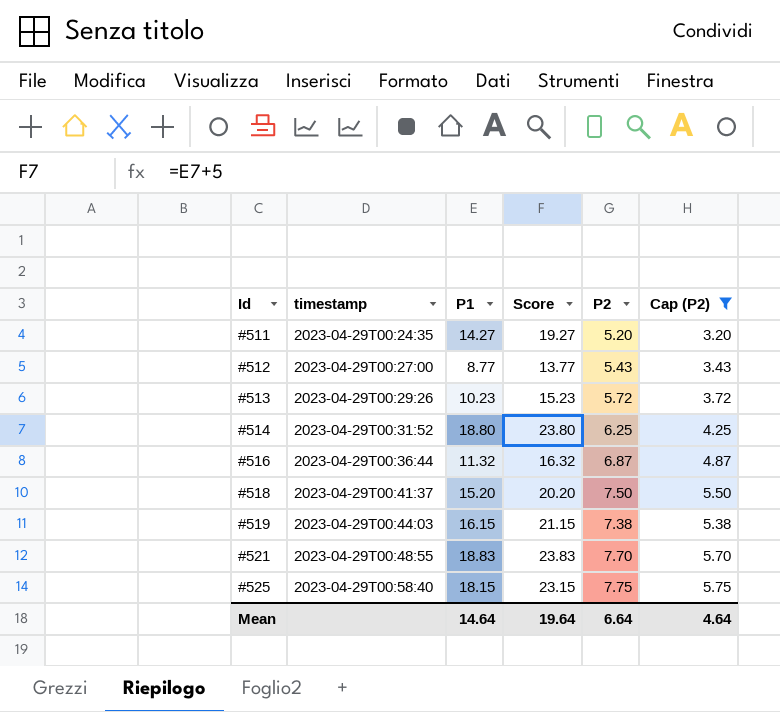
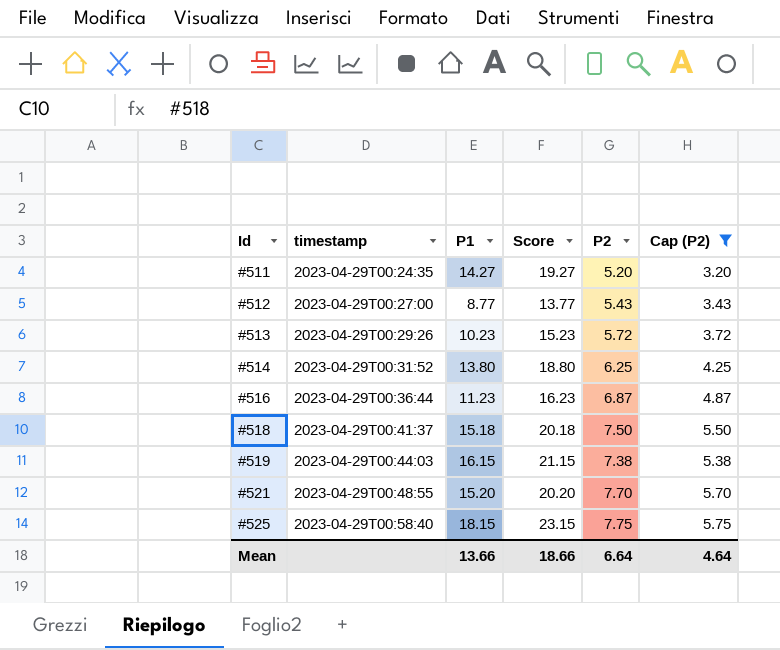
#514 | P1: 18.80 -> 13.80
#514 | Score: 23.80 -> 18.80
#516 | P1: 11.32 -> 11.23
#516 | Score: 16.32 -> 16.23
#518 | P1: 15.20 -> 15.18
#518 | Score: 20.20 -> 20.18
#521 | P1: 18.83 -> 15.20
#521 | Score: 23.83 -> 20.20
Mean | P1: 14.64 -> 13.66
Mean | Score: 19.64 -> 18.66

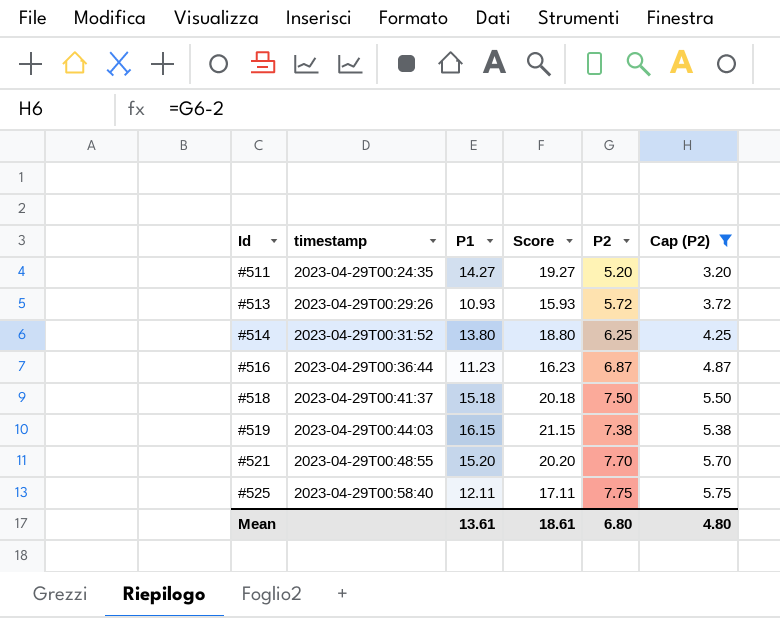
row #512: 2023-04-29T00:27:00 | 8.77 | 13.77 | 5.43 | 3.43 -> none
#513 | P1: 10.23 -> 10.93
#513 | Score: 15.23 -> 15.93
#525 | P1: 18.15 -> 12.11
#525 | Score: 23.15 -> 17.11
Mean | P1: 13.66 -> 13.61
Mean | Score: 18.66 -> 18.61
Mean | P2: 6.64 -> 6.80
Mean | Cap (P2): 4.64 -> 4.80

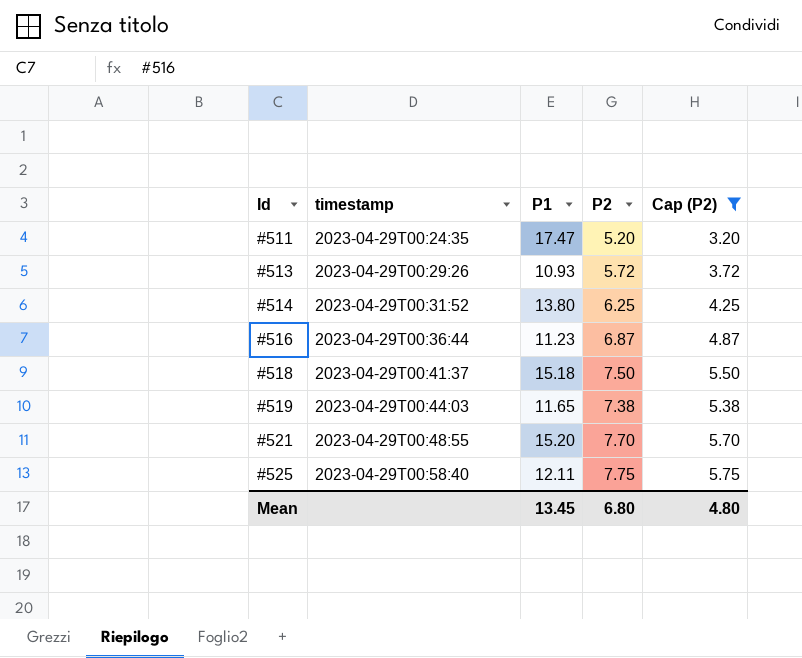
column Score | formula: [P1] + 5 -> none
#511 | P1: 14.27 -> 17.47
#519 | P1: 16.15 -> 11.65
Mean | P1: 13.61 -> 13.45

